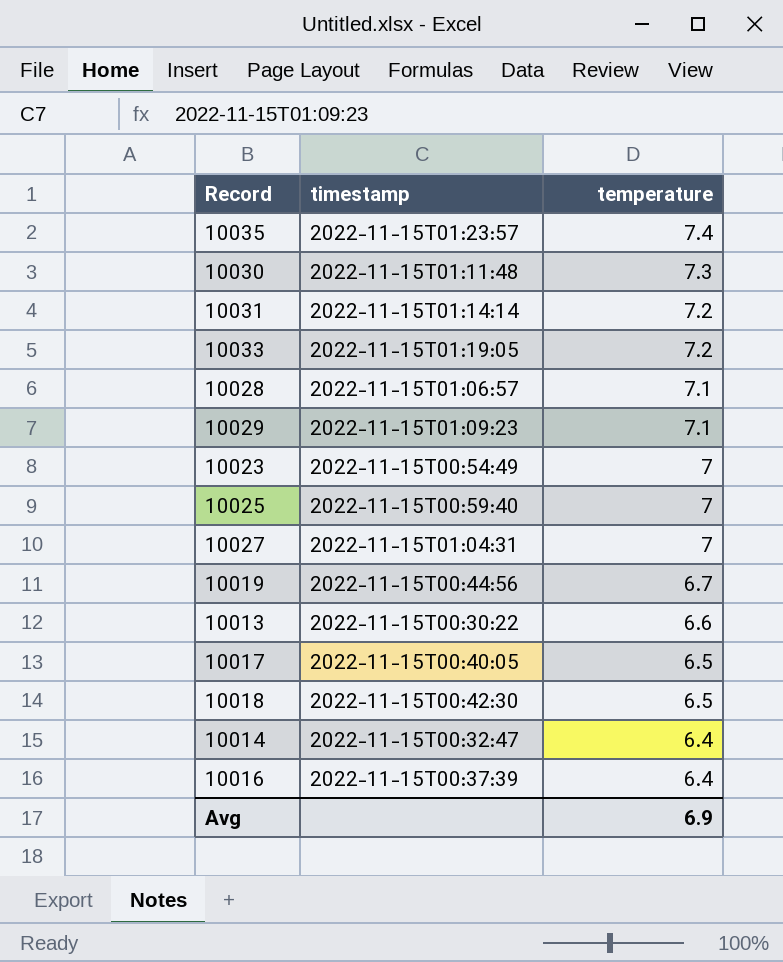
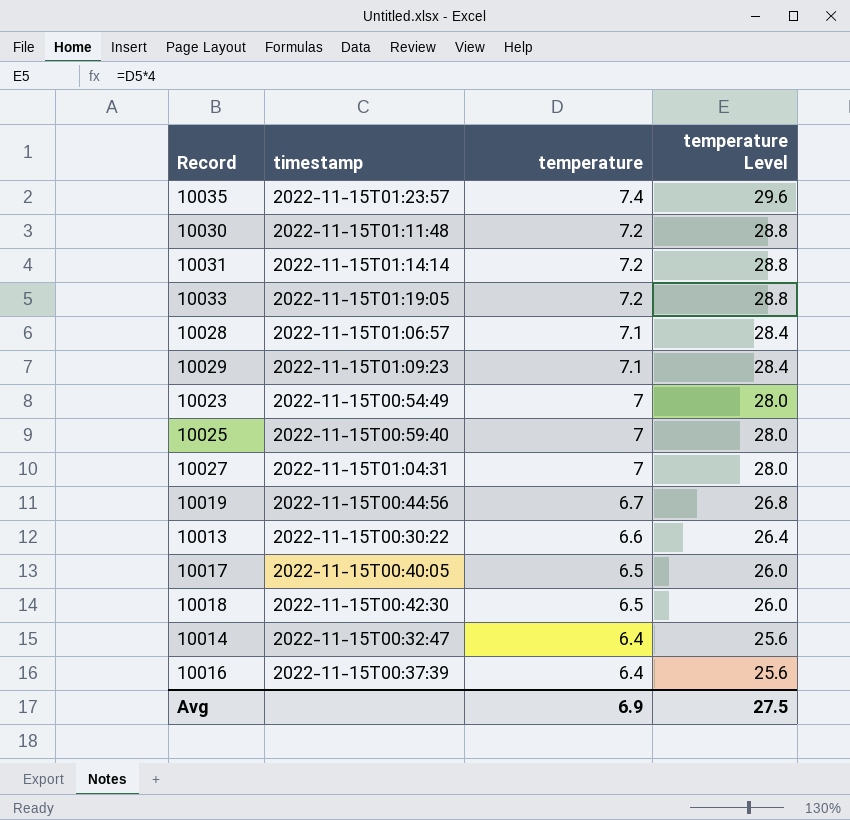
column temperature Level | formula: none -> [temperature] * 4
10030 | temperature: 7.3 -> 7.2

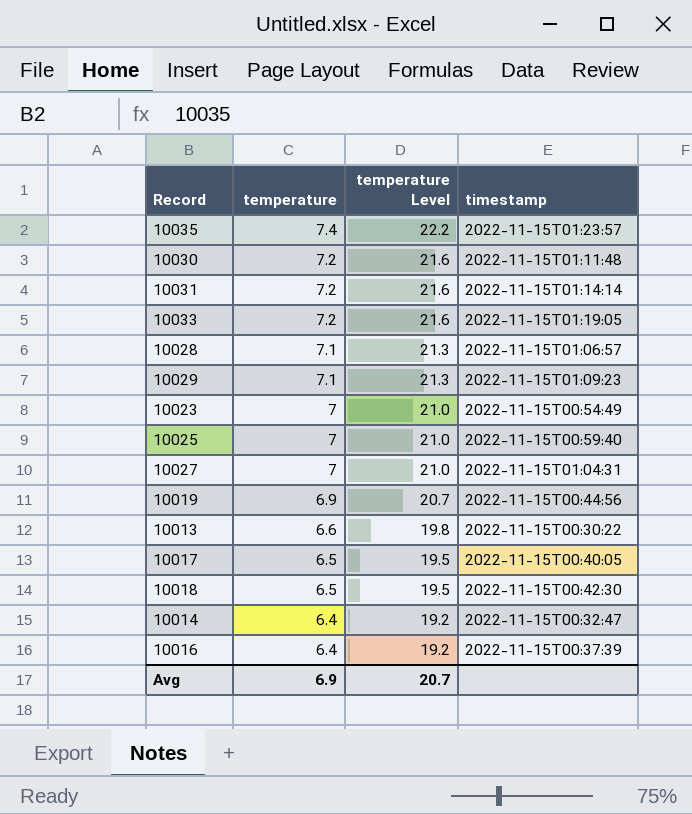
column temperature Level | formula: [temperature] * 4 -> [temperature] * 3
column timestamp | position: 2 -> 4
10019 | temperature: 6.7 -> 6.9
Avg | temperature Level: 27.5 -> 20.7

